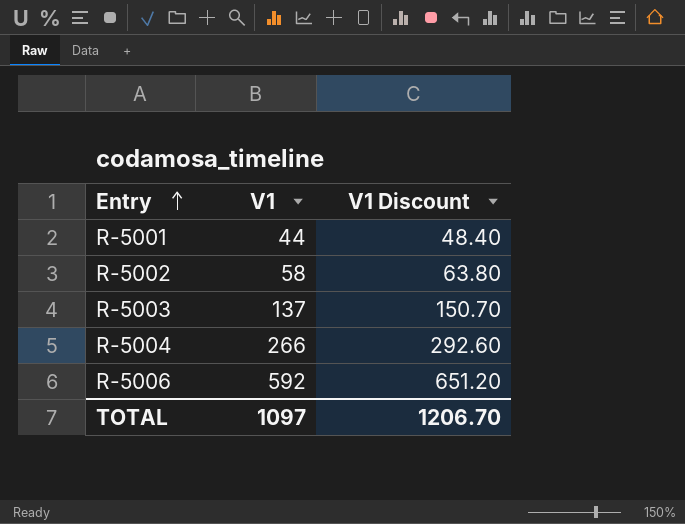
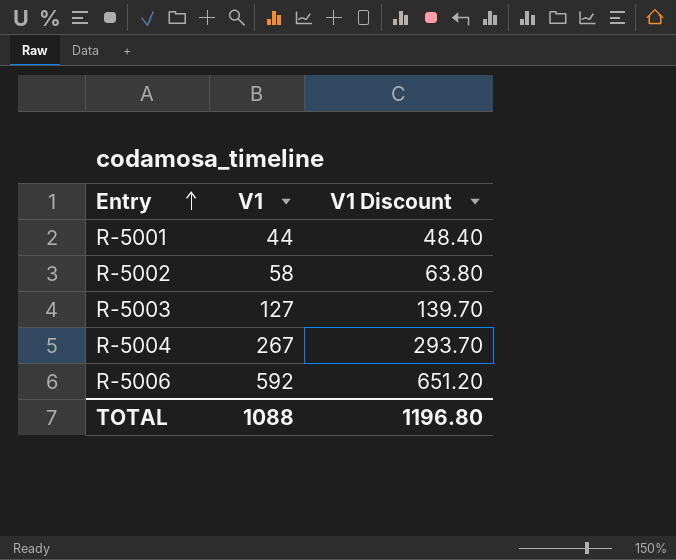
R-5003 | V1: 137 -> 127
R-5003 | V1 Discount: 150.70 -> 139.70
R-5004 | V1: 266 -> 267
R-5004 | V1 Discount: 292.60 -> 293.70
TOTAL | V1: 1097 -> 1088
TOTAL | V1 Discount: 1206.70 -> 1196.80

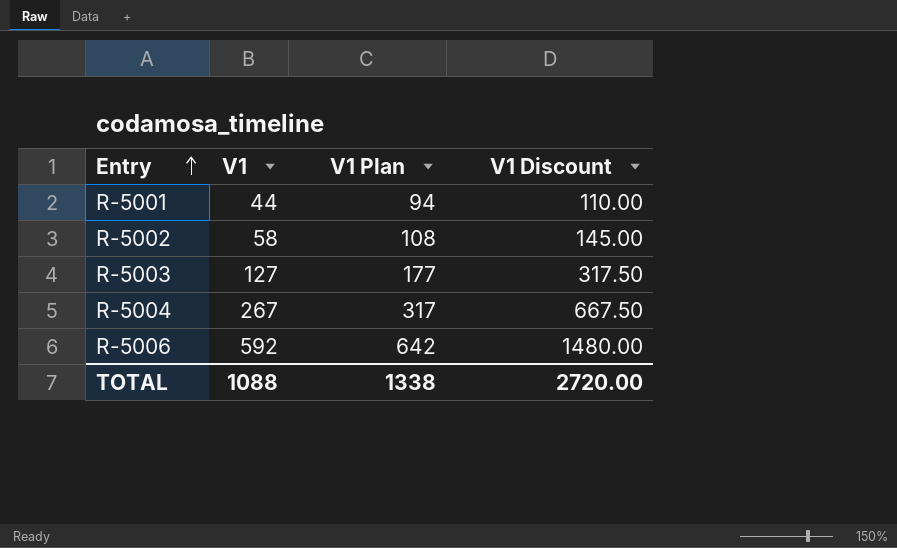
column V1 Plan | formula: none -> [V1] + 50
column V1 Discount | formula: [V1] * 1.1 -> [V1] * 2.5
TOTAL | V1 Discount: 1196.80 -> 2720.00

